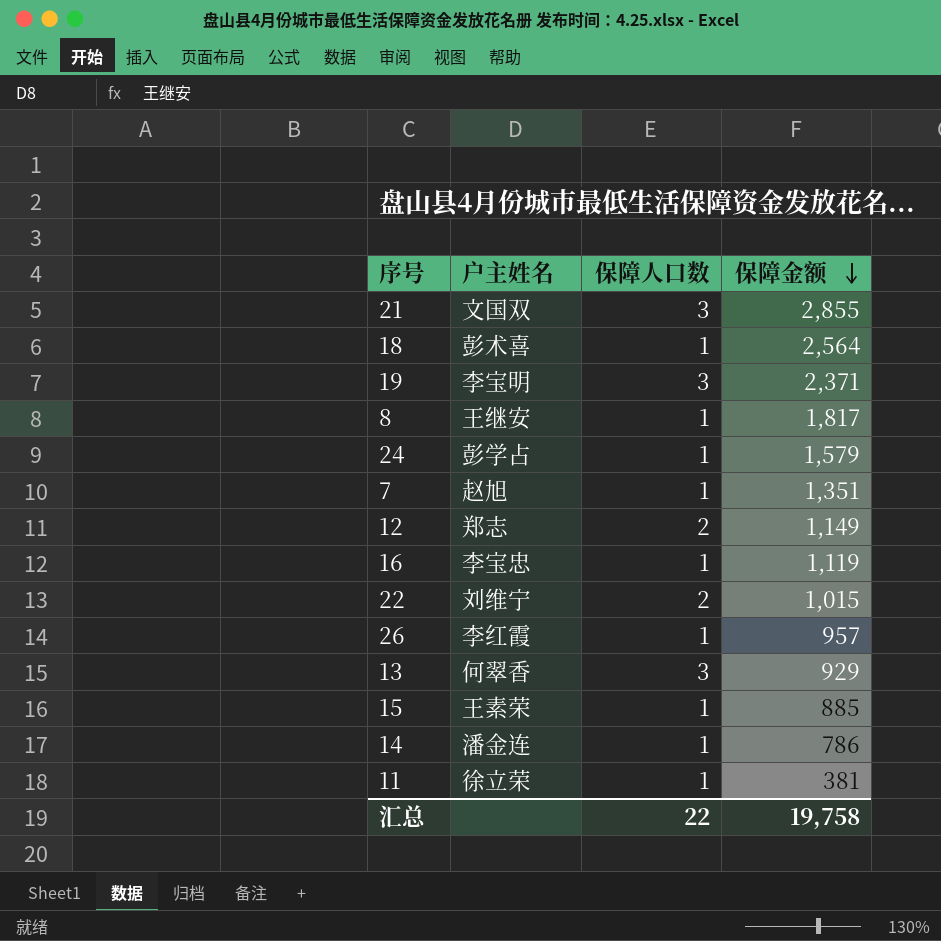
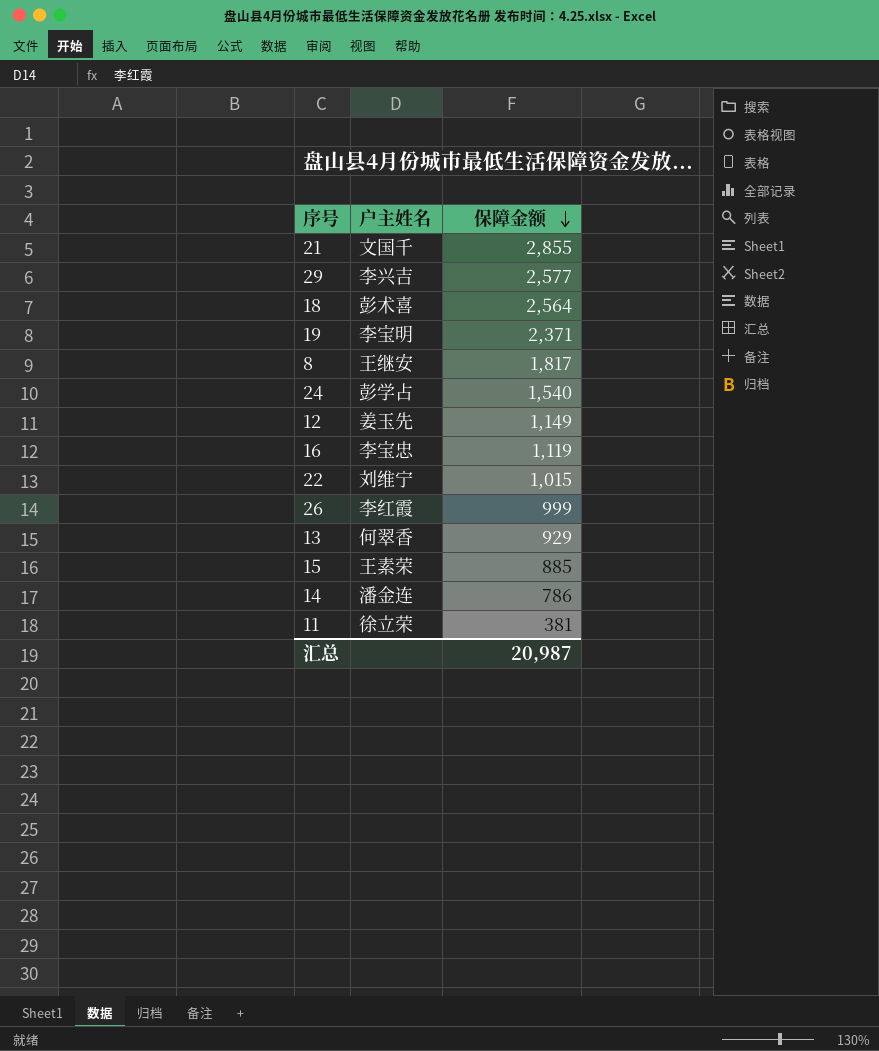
column 保障人口数 | position: 3 -> none
row 7: 赵旭 | 1 | 1,351 -> none
21 | 户主姓名: 文国双 -> 文国千
row 29: none -> 李兴吉 | 2,577
24 | 保障金额: 1,579 -> 1,540
12 | 户主姓名: 郑志 -> 姜玉先
26 | 保障金额: 957 -> 999
汇总 | 保障金额: 19,758 -> 20,987

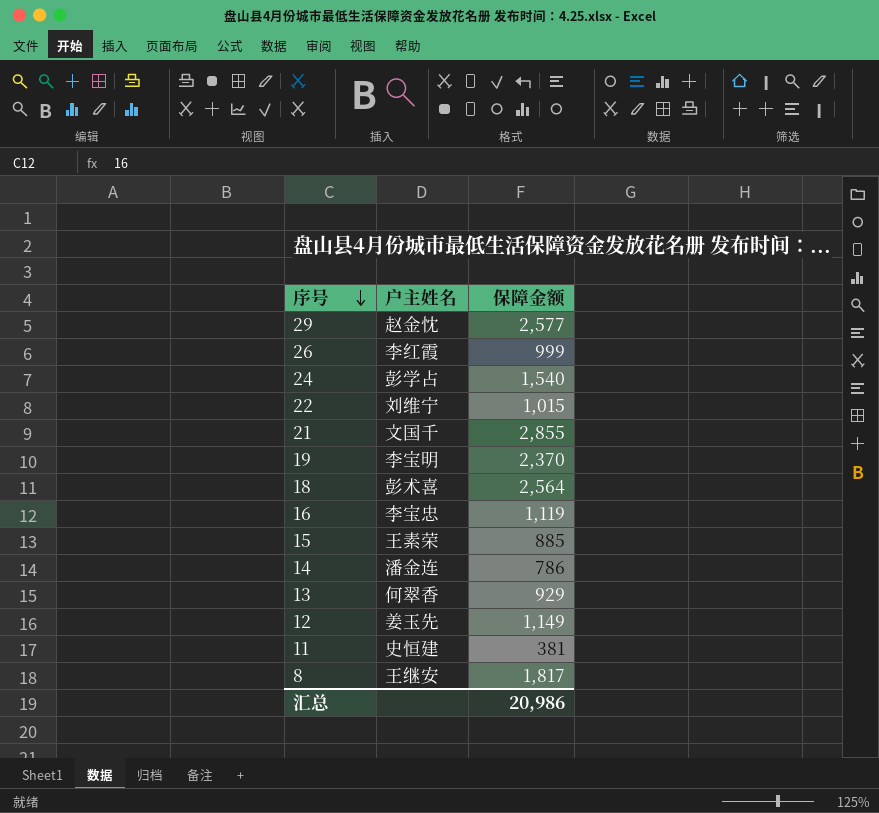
row order: 保障金额 descending -> 序号 descending
29 | 户主姓名: 李兴吉 -> 赵金忱
19 | 保障金额: 2,371 -> 2,370
11 | 户主姓名: 徐立荣 -> 史恒建
汇总 | 保障金额: 20,987 -> 20,986

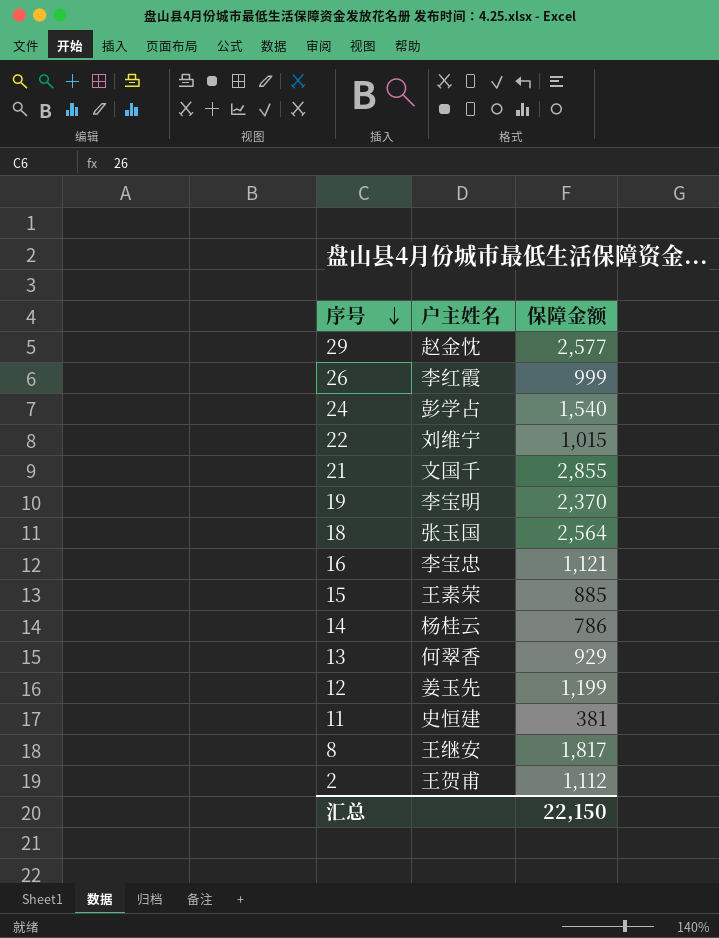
18 | 户主姓名: 彭术喜 -> 张玉国
16 | 保障金额: 1,119 -> 1,121
14 | 户主姓名: 潘金连 -> 杨桂云
12 | 保障金额: 1,149 -> 1,199
row 2: none -> 王贺甫 | 1,112
汇总 | 保障金额: 20,986 -> 22,150

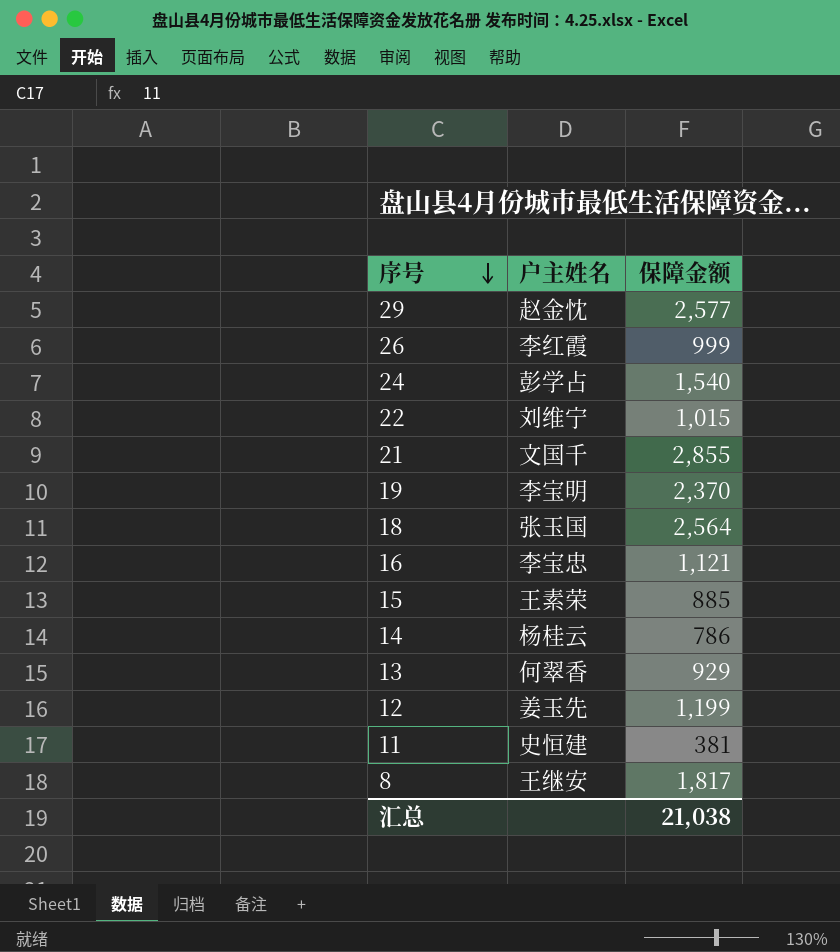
row 2: 王贺甫 | 1,112 -> none
汇总 | 保障金额: 22,150 -> 21,038

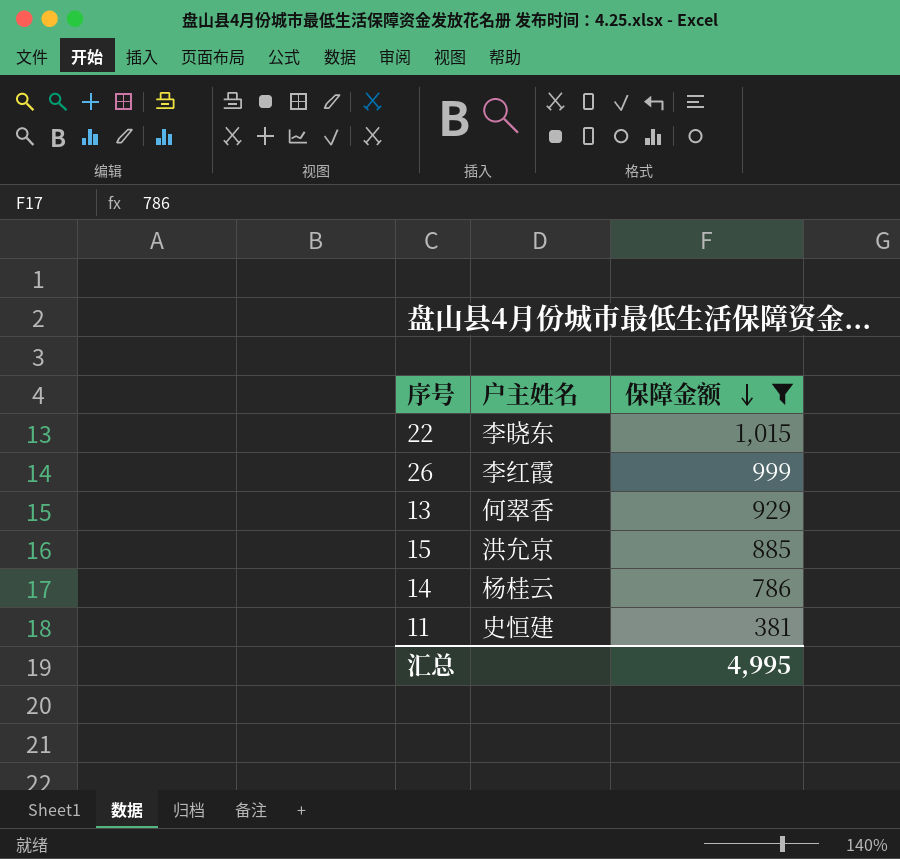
filter: none -> 保障金额 <= 1,015
row order: 序号 descending -> 保障金额 descending
22 | 户主姓名: 刘维宁 -> 李晓东
15 | 户主姓名: 王素荣 -> 洪允京
汇总 | 保障金额: 21,038 -> 4,995

